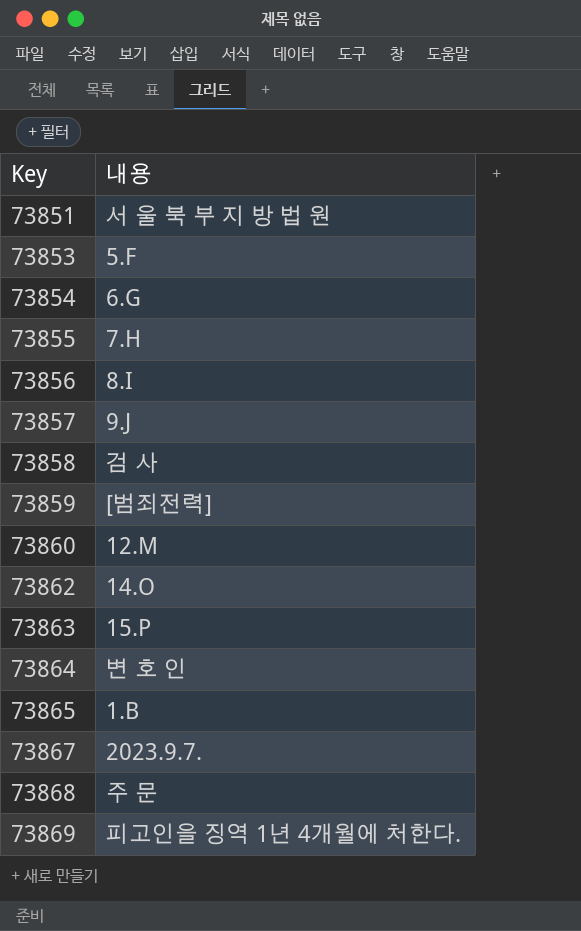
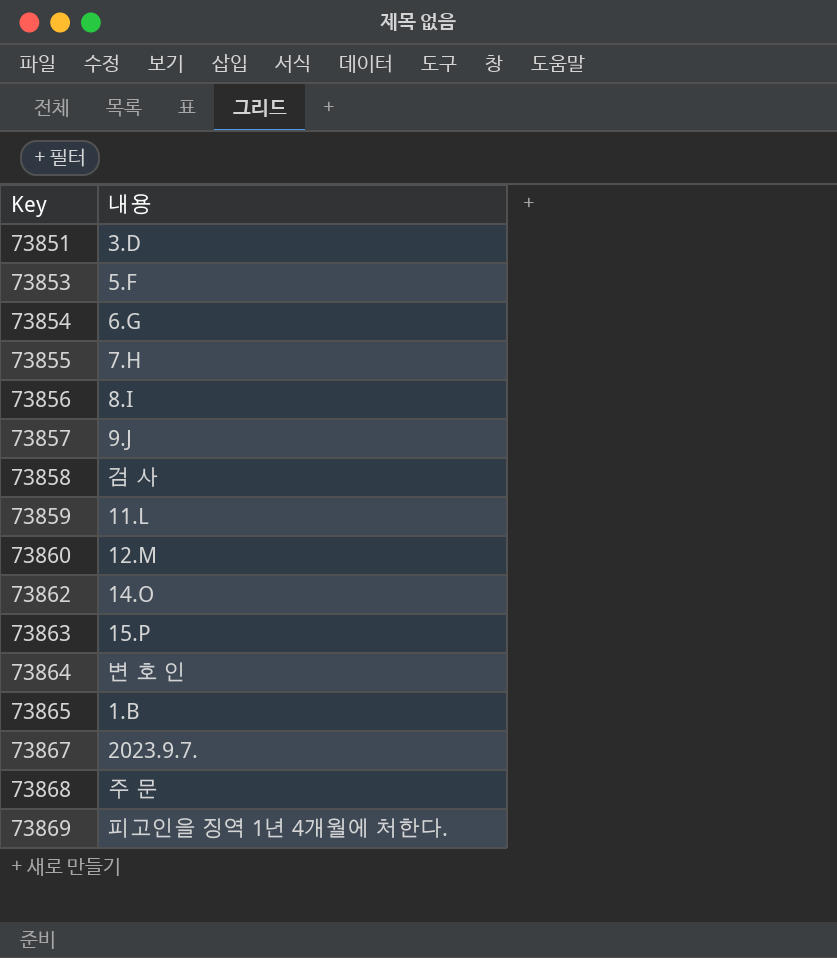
73851 | 내용: 서 울 북 부 지 방 법 원 -> 3.D
73859 | 내용: [범죄전력] -> 11.L

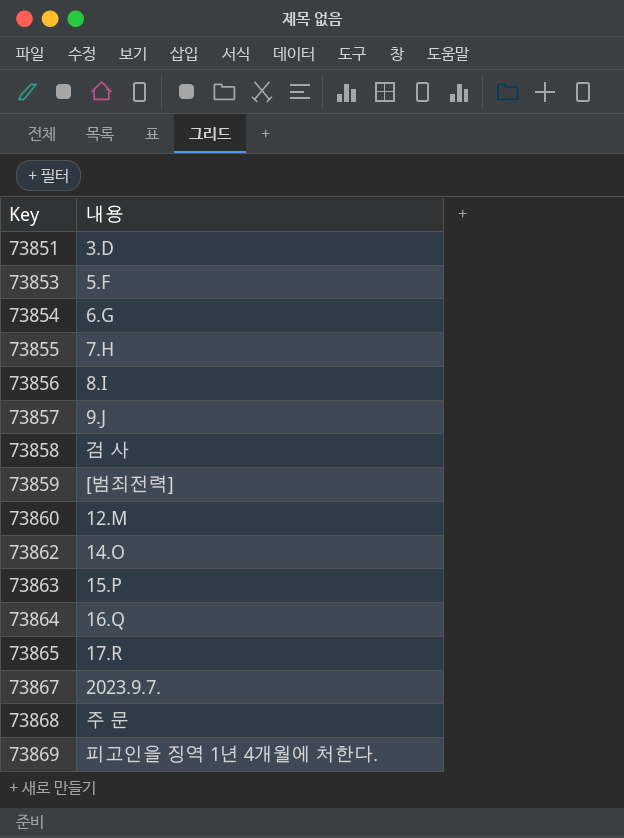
73859 | 내용: 11.L -> [범죄전력]
73864 | 내용: 변 호 인 -> 16.Q
73865 | 내용: 1.B -> 17.R

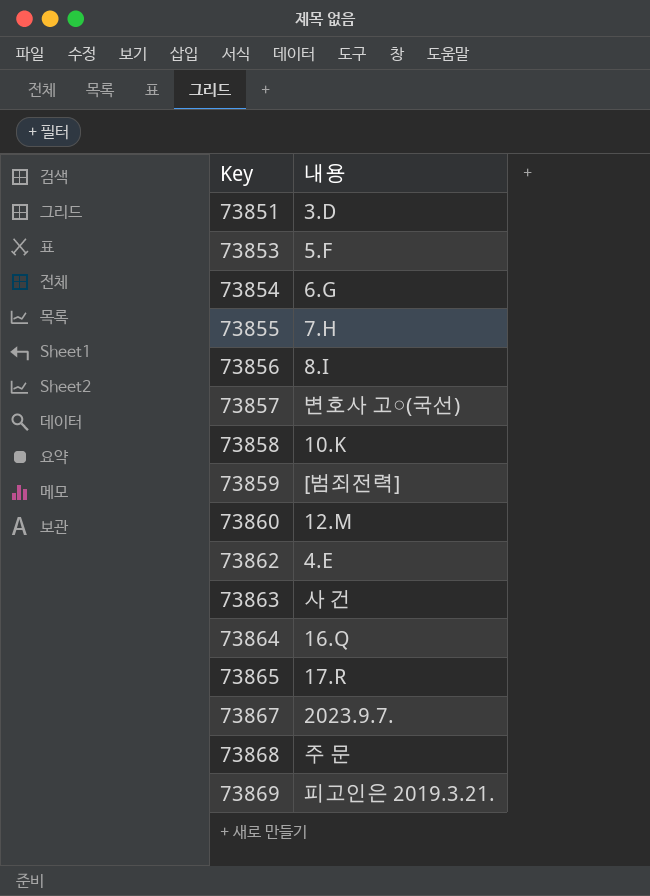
73857 | 내용: 9.J -> 변호사 고○(국선)
73858 | 내용: 검 사 -> 10.K
73862 | 내용: 14.O -> 4.E
73863 | 내용: 15.P -> 사 건
73869 | 내용: 피고인을 징역 1년 4개월에 처한다. -> 피고인은 2019.3.21.

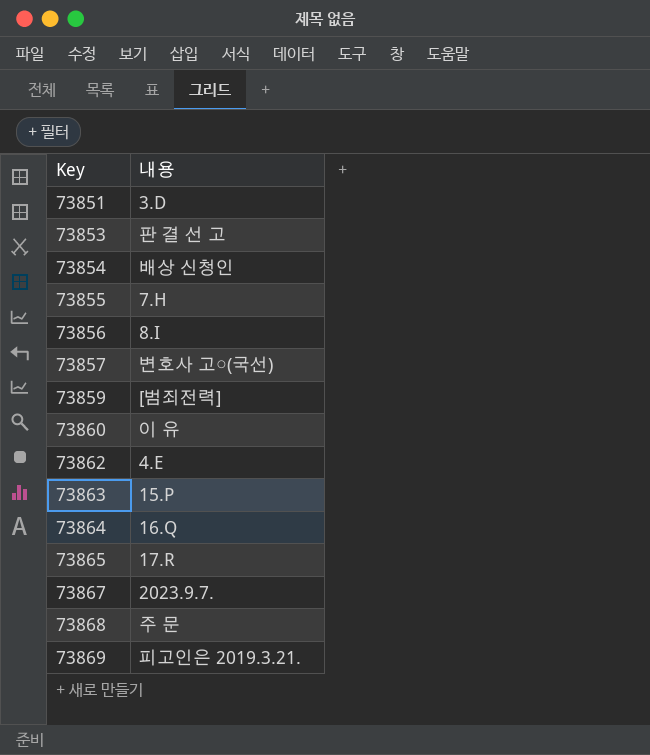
row 73858: 10.K -> none
73853 | 내용: 5.F -> 판 결 선 고
73854 | 내용: 6.G -> 배상 신청인
73860 | 내용: 12.M -> 이 유
73863 | 내용: 사 건 -> 15.P

